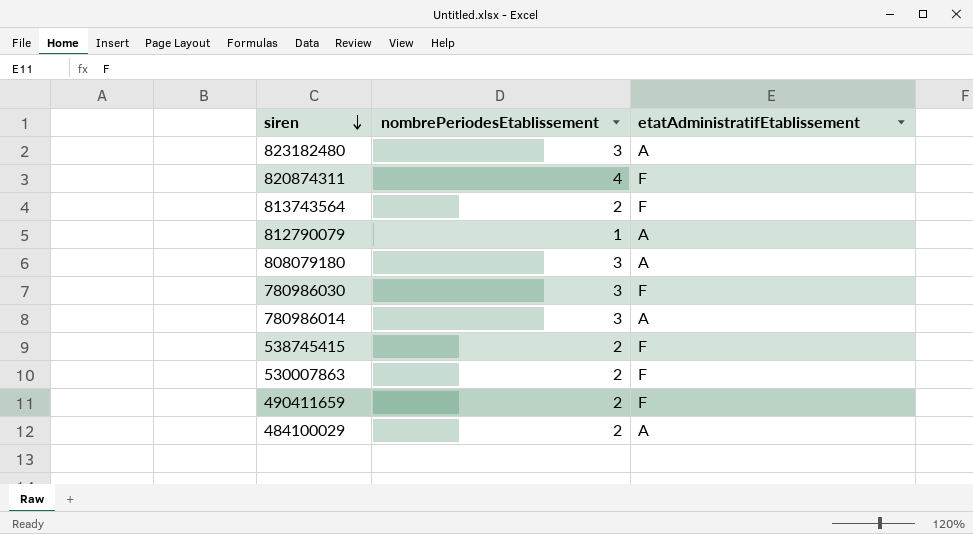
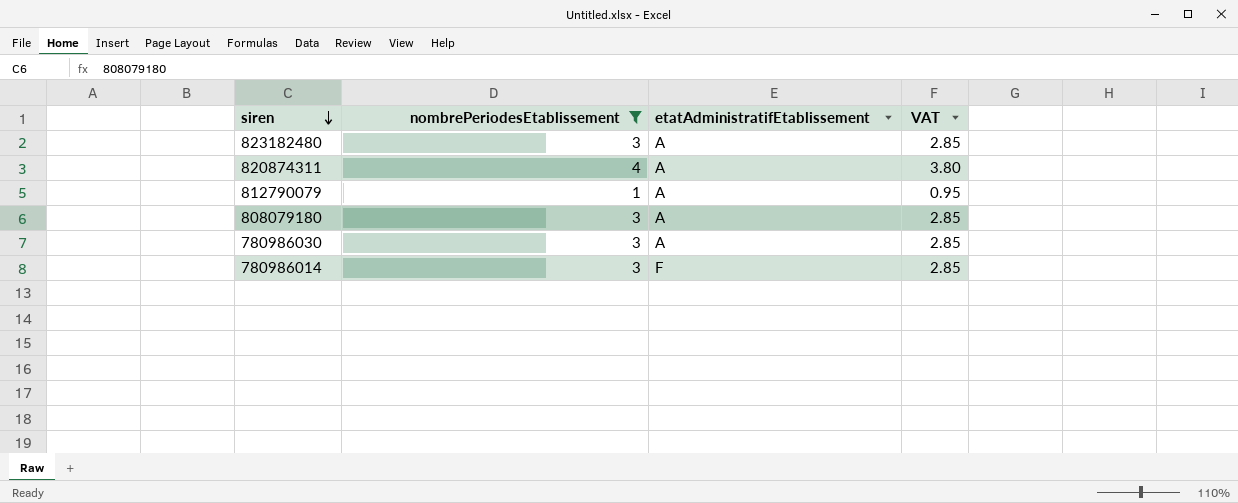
filter: none -> nombrePeriodesEtablissement != 2
column VAT | formula: none -> [nombrePeriodesEtablissement] * 0.95
820874311 | etatAdministratifEtablissement: F -> A
780986030 | etatAdministratifEtablissement: F -> A
780986014 | etatAdministratifEtablissement: A -> F

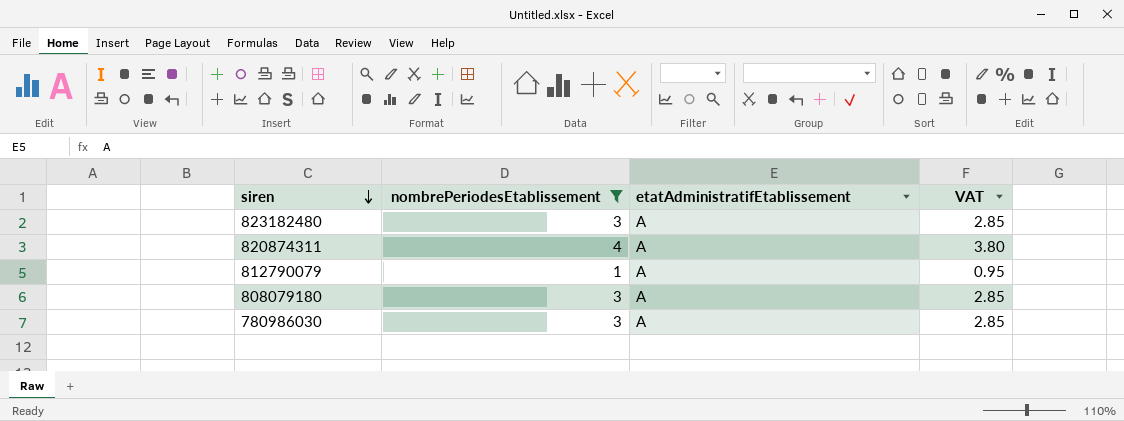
row 780986014: 3 | F | 2.85 -> none

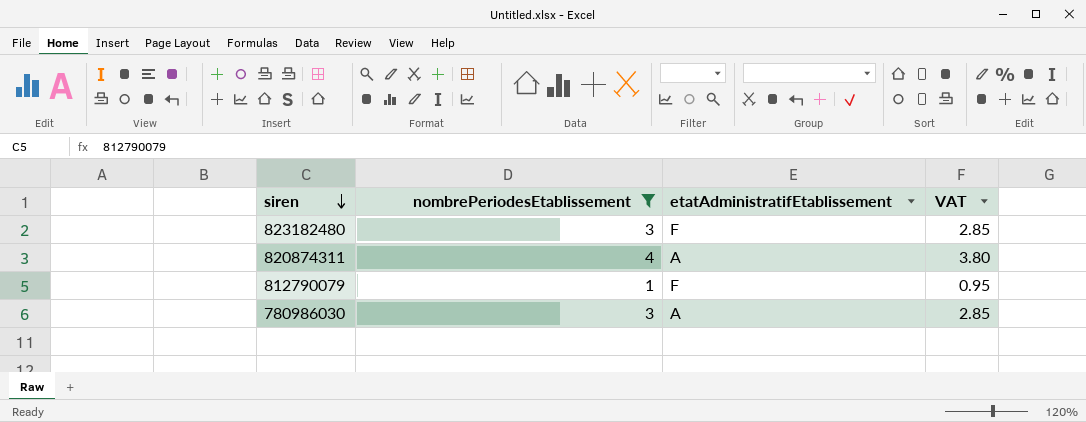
row 808079180: 3 | A | 2.85 -> none
823182480 | etatAdministratifEtablissement: A -> F
812790079 | etatAdministratifEtablissement: A -> F

